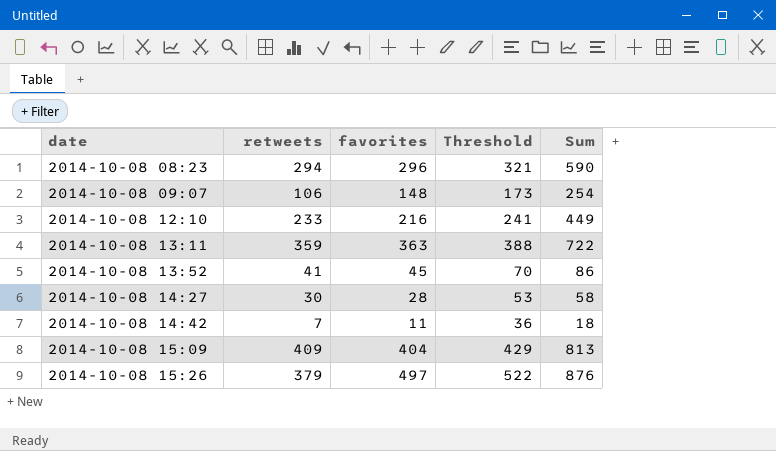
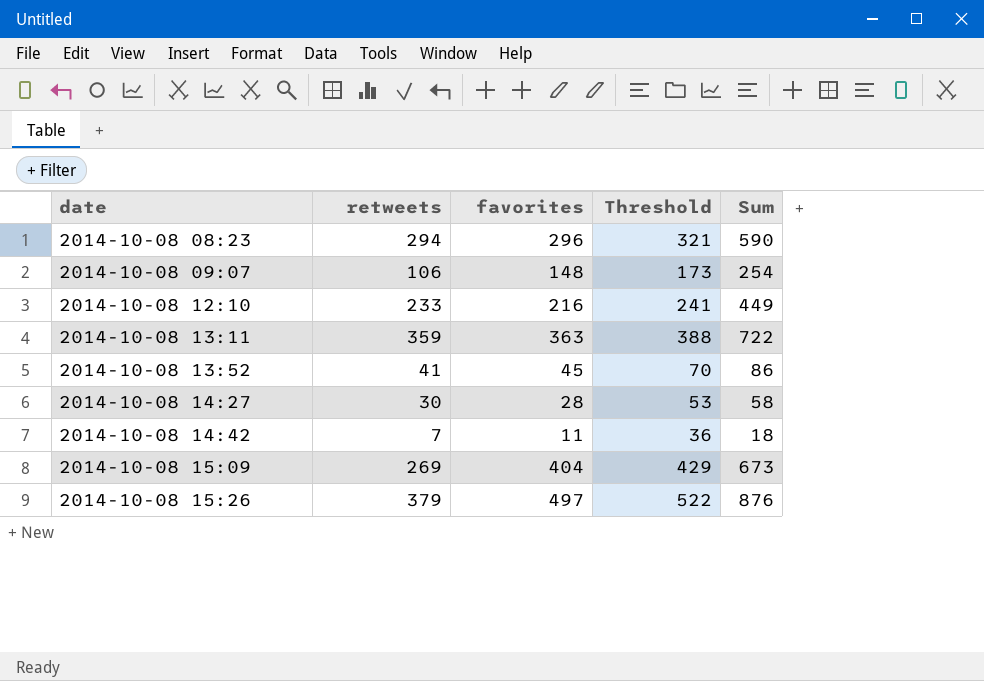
2014-10-08 15:09 | retweets: 409 -> 269
2014-10-08 15:09 | Sum: 813 -> 673

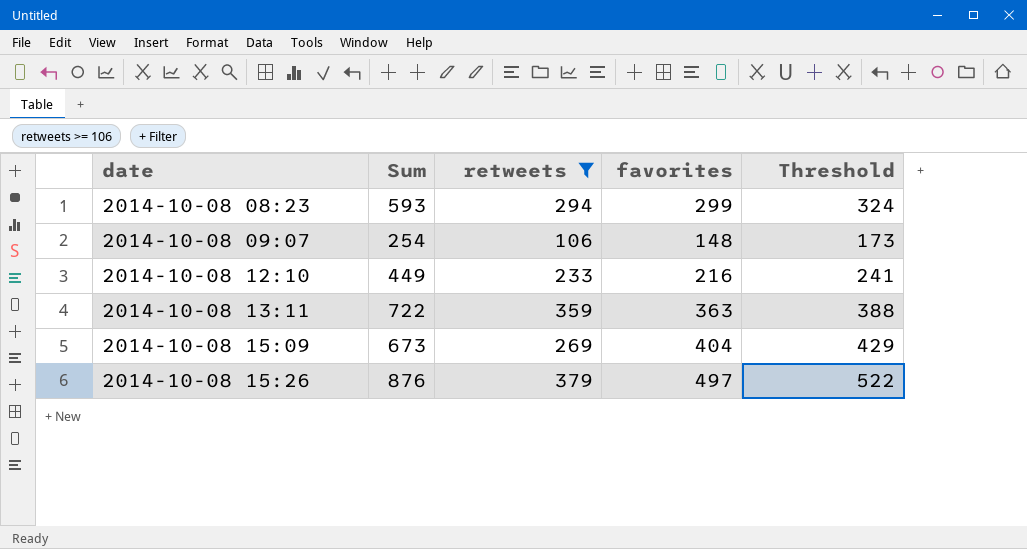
filter: none -> retweets >= 106
column Sum | position: 5 -> 2
2014-10-08 08:23 | Sum: 590 -> 593
2014-10-08 08:23 | favorites: 296 -> 299
2014-10-08 08:23 | Threshold: 321 -> 324

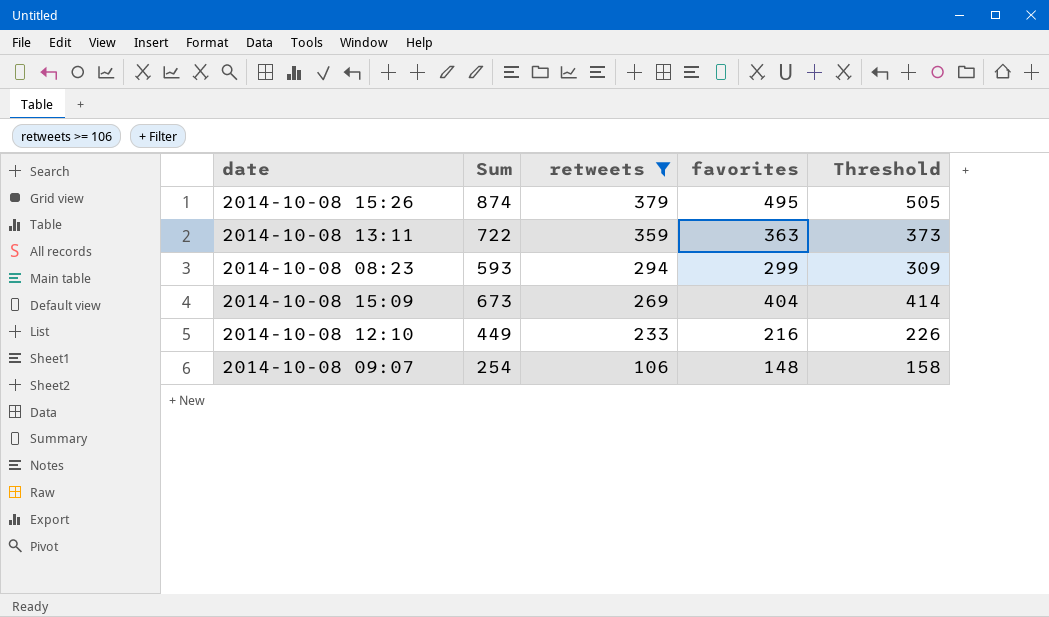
row order: date ascending -> retweets descending
column Threshold | formula: [favorites] + 25 -> [favorites] + 10
2014-10-08 15:26 | Sum: 876 -> 874
2014-10-08 15:26 | favorites: 497 -> 495

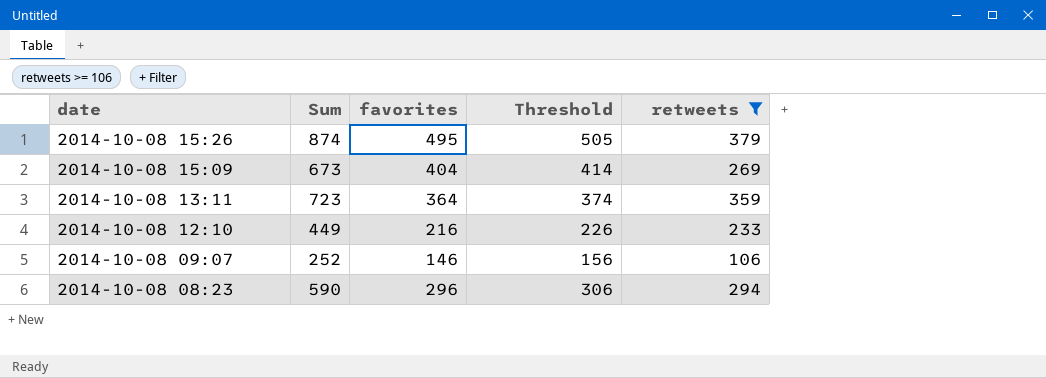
row order: retweets descending -> date descending
column retweets | position: 3 -> 5
2014-10-08 13:11 | Sum: 722 -> 723
2014-10-08 13:11 | favorites: 363 -> 364
2014-10-08 13:11 | Threshold: 373 -> 374
2014-10-08 09:07 | Sum: 254 -> 252
2014-10-08 09:07 | favorites: 148 -> 146
2014-10-08 09:07 | Threshold: 158 -> 156
2014-10-08 08:23 | Sum: 593 -> 590
2014-10-08 08:23 | favorites: 299 -> 296
2014-10-08 08:23 | Threshold: 309 -> 306

